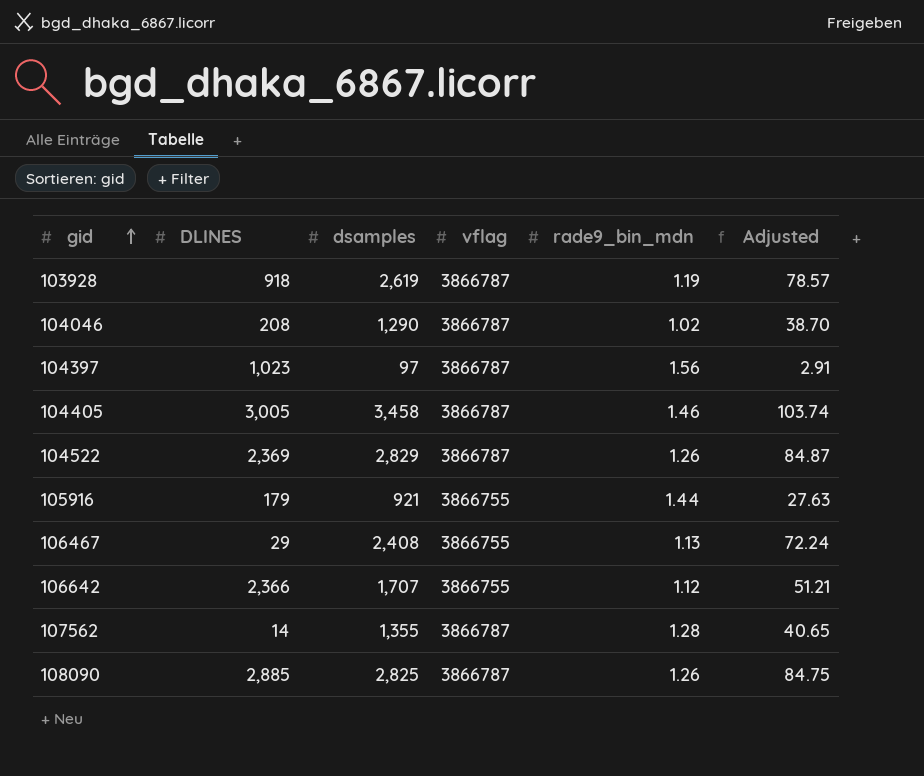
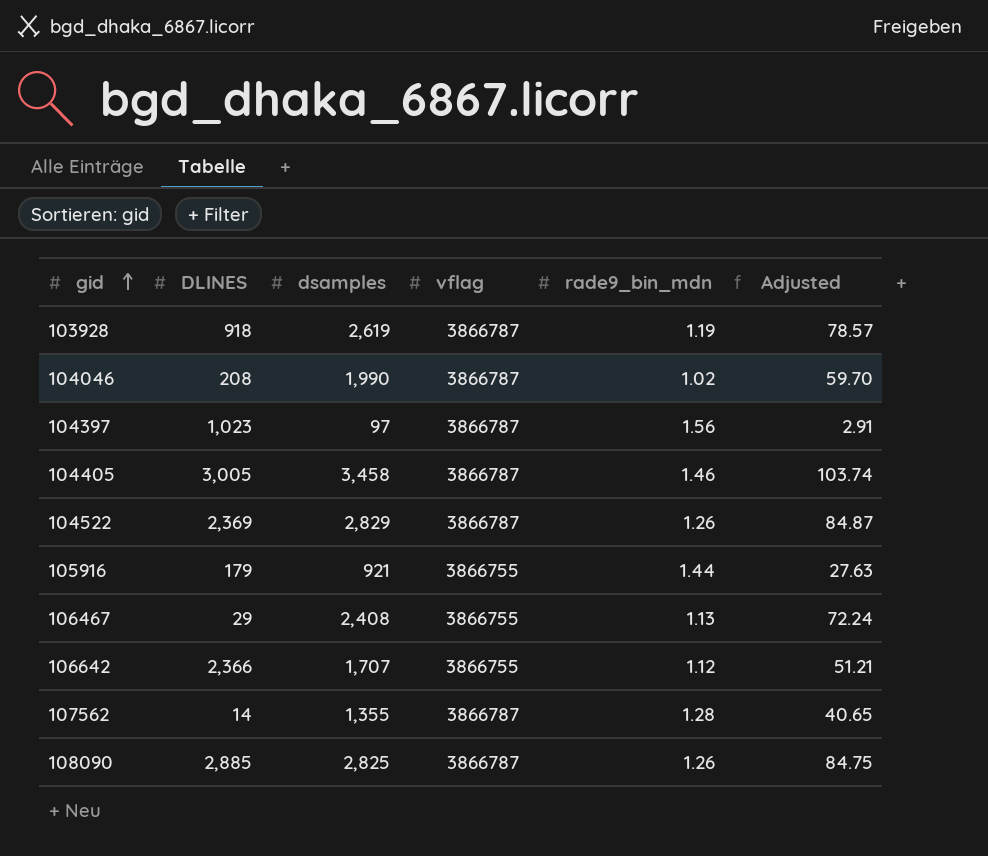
104046 | dsamples: 1,290 -> 1,990
104046 | Adjusted: 38.70 -> 59.70

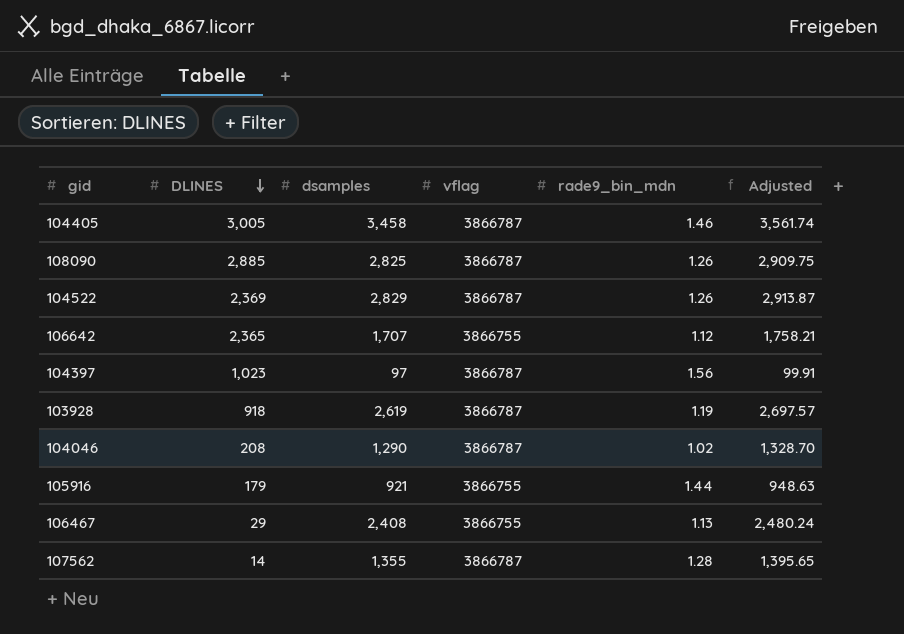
row order: gid ascending -> DLINES descending
column Adjusted | formula: [dsamples] * 0.03 -> [dsamples] * 1.03
106642 | DLINES: 2,366 -> 2,365
104046 | dsamples: 1,990 -> 1,290

